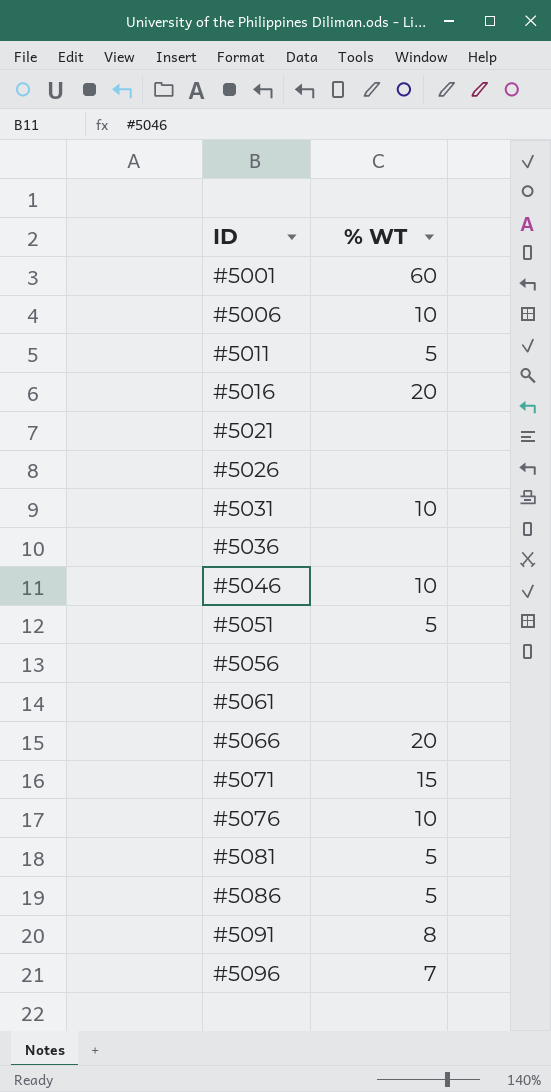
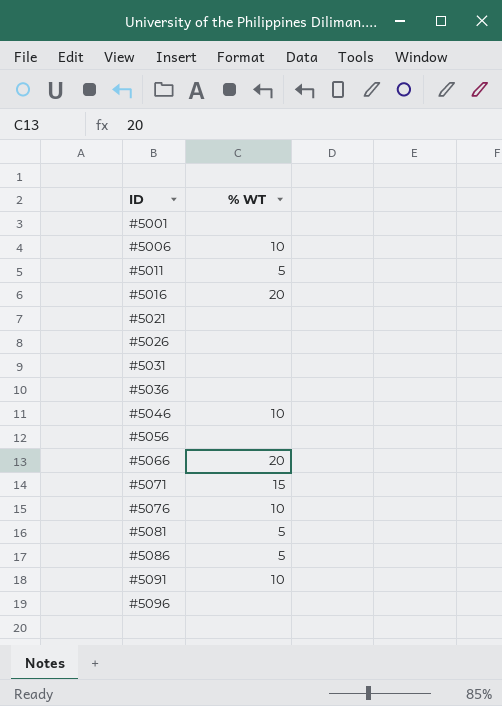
row #5051: 5 -> none
row #5061: none -> none
#5001 | % WT: 60 -> none
#5031 | % WT: 10 -> none
#5091 | % WT: 8 -> 10
#5096 | % WT: 7 -> none

